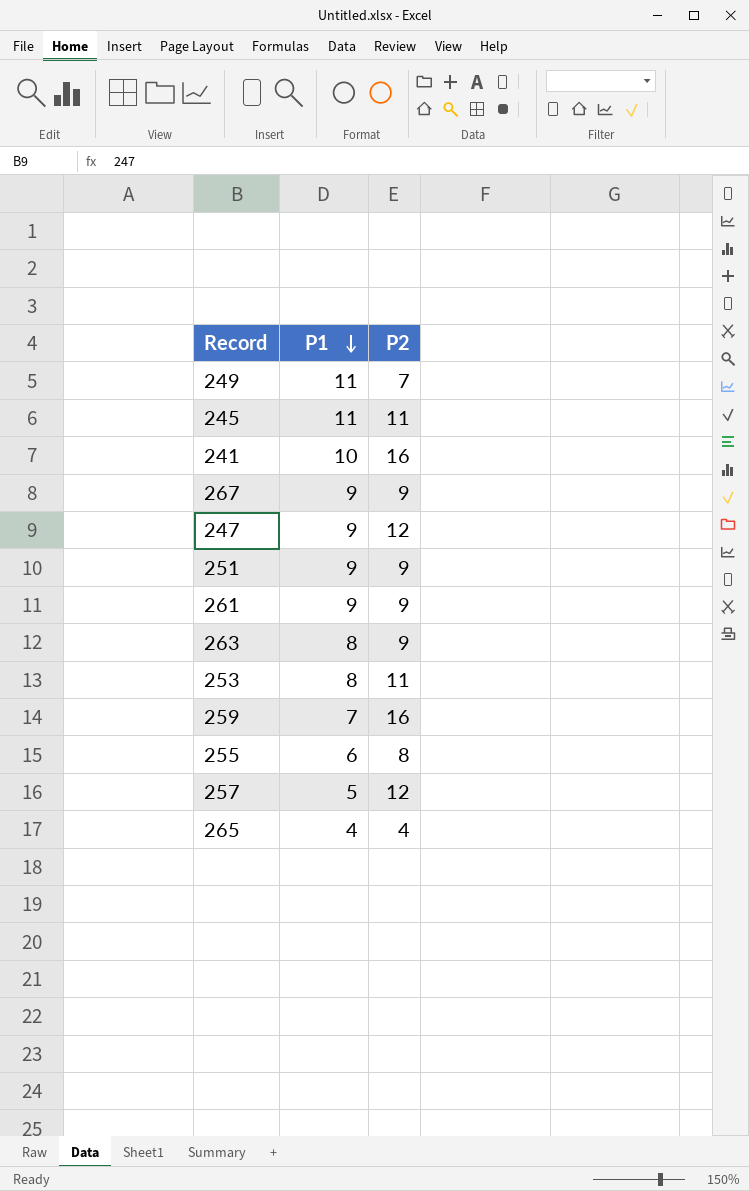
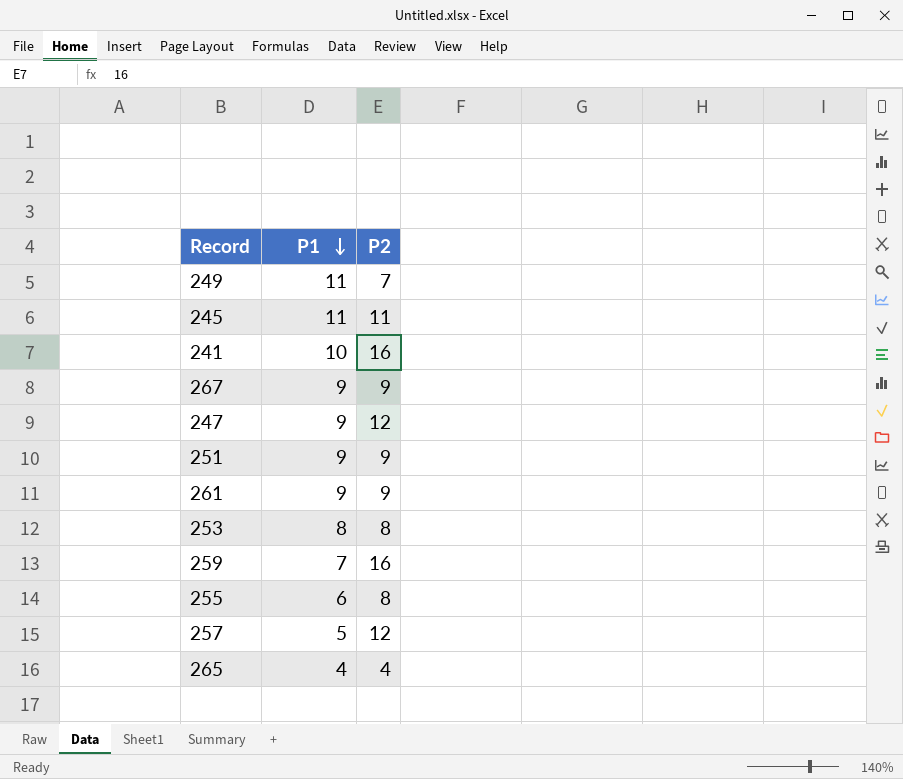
row 263: 8 | 9 -> none
253 | P2: 11 -> 8

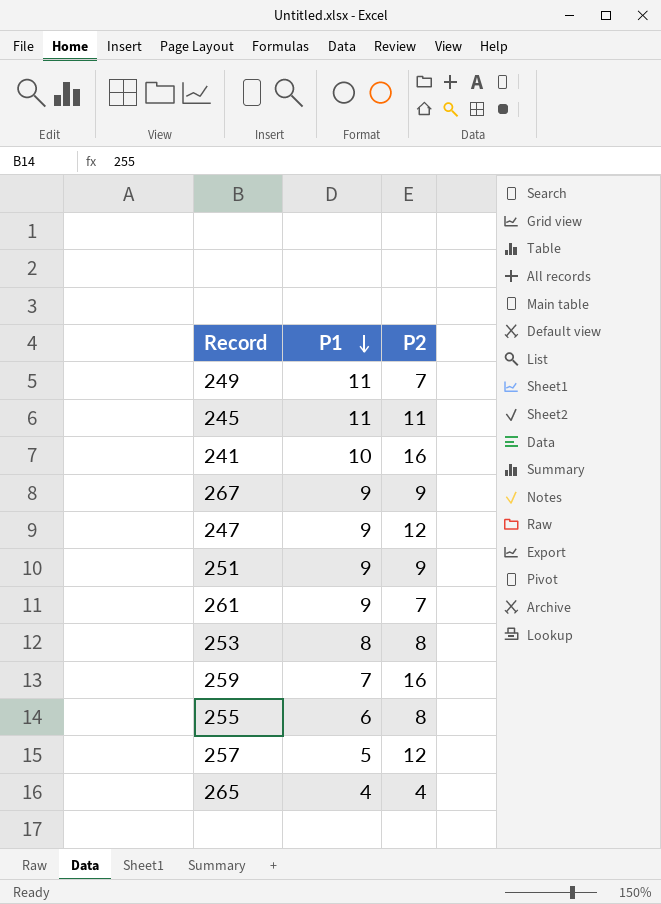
261 | P2: 9 -> 7

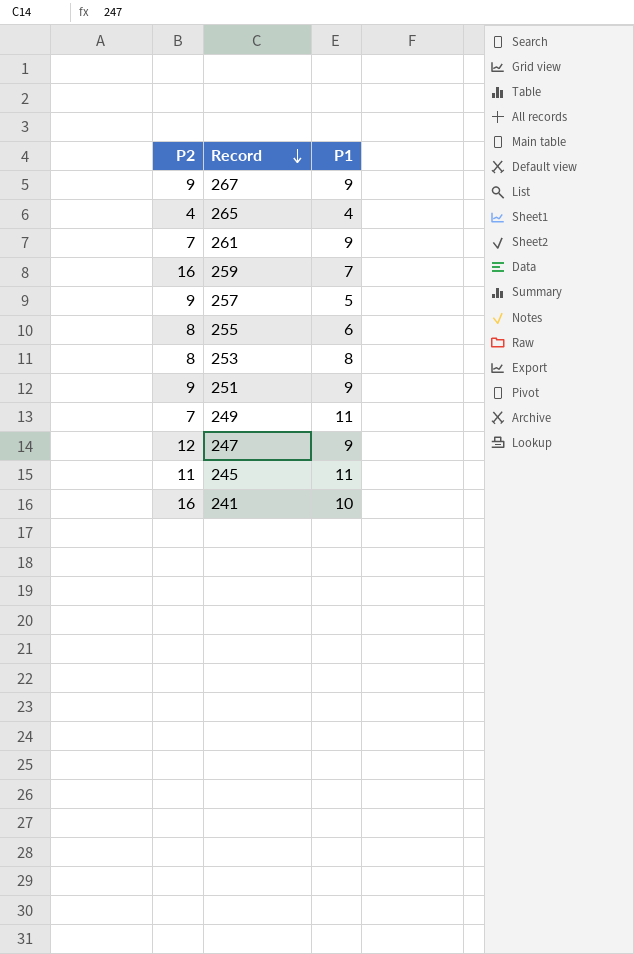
row order: P1 descending -> Record descending
column P2 | position: 3 -> 1
257 | P2: 12 -> 9

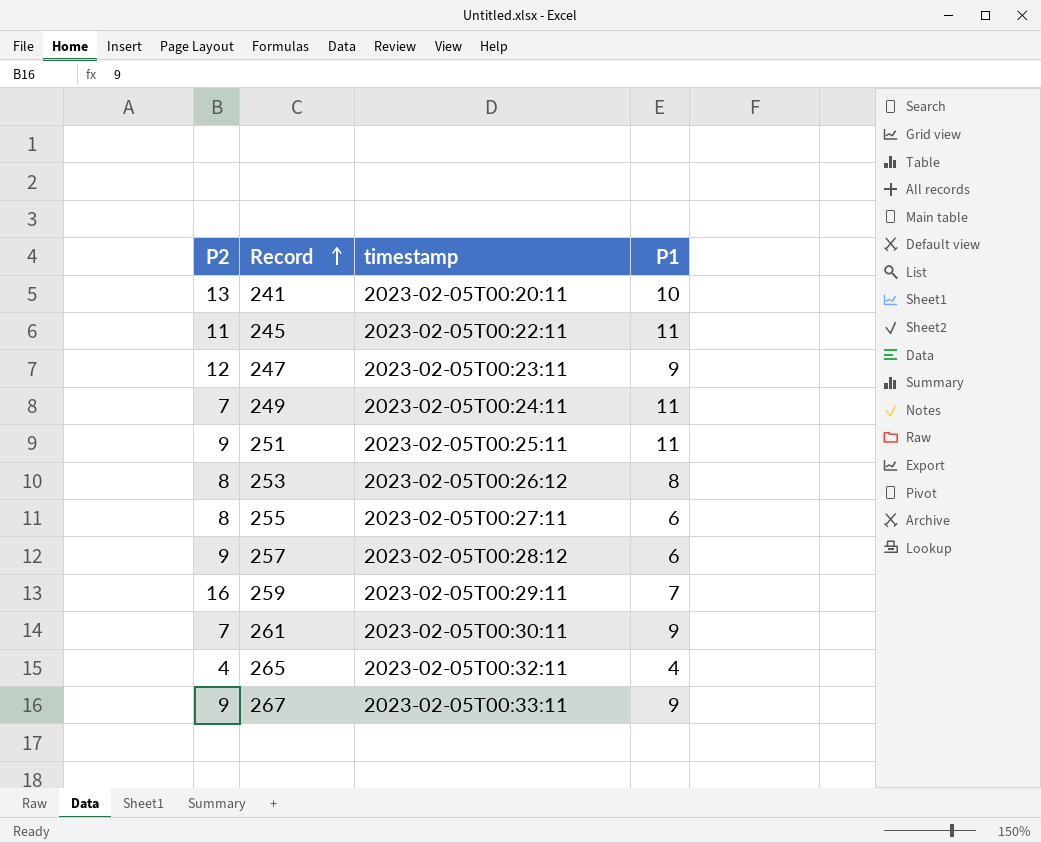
row order: Record descending -> Record ascending
column timestamp | position: none -> 3
241 | P2: 16 -> 13
251 | P1: 9 -> 11
257 | P1: 5 -> 6

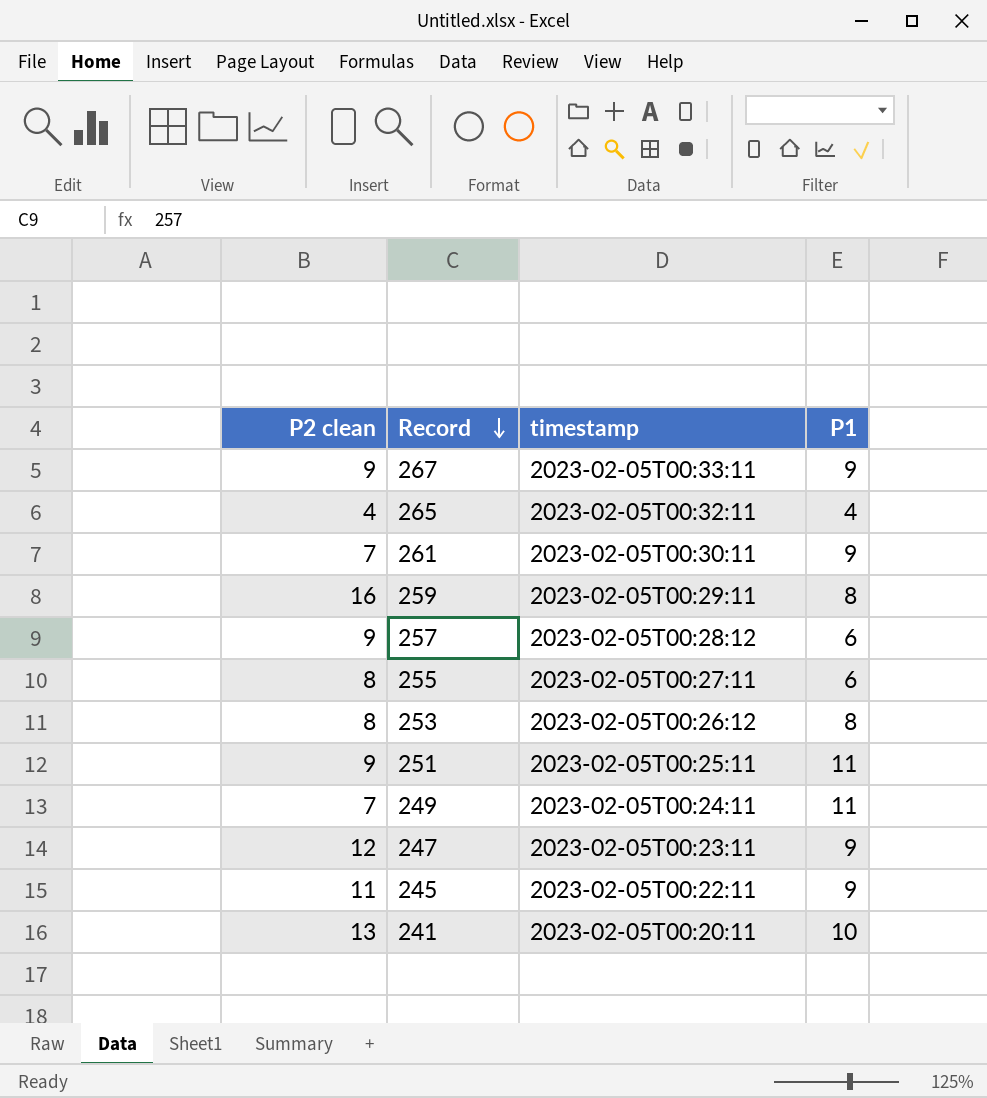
row order: Record ascending -> Record descending
column name: P2 -> P2 clean
259 | P1: 7 -> 8
245 | P1: 11 -> 9

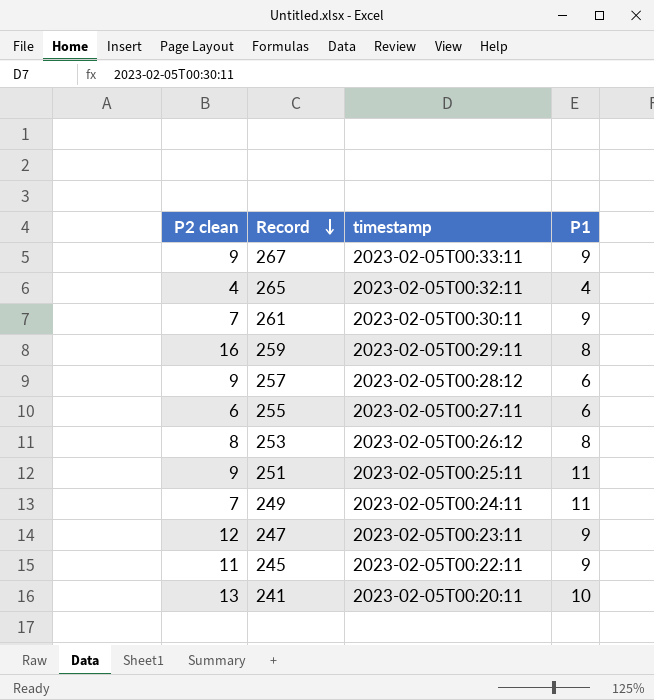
255 | P2 clean: 8 -> 6

